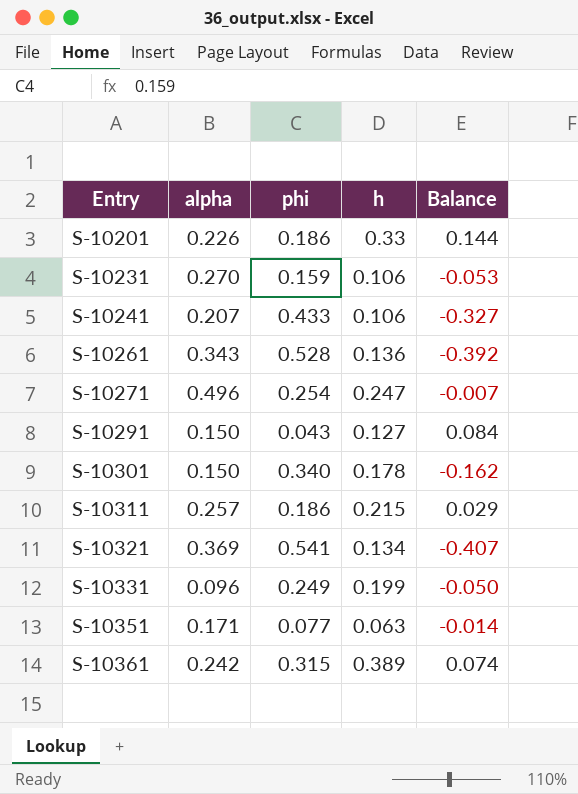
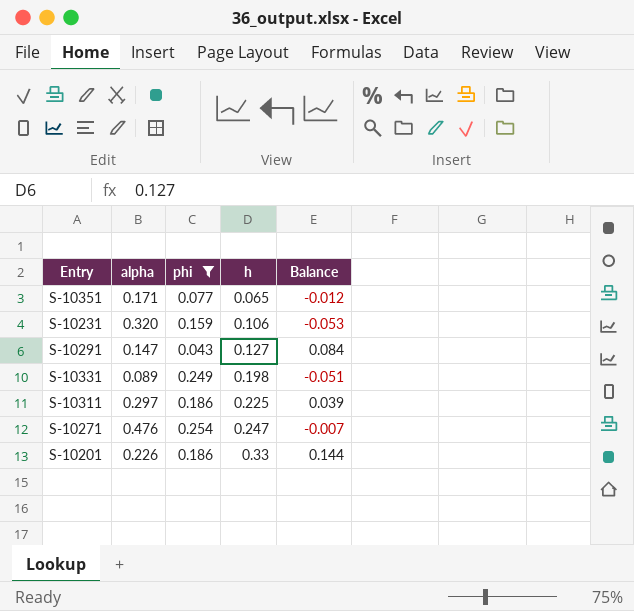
filter: none -> phi <= 0.254
row order: Entry ascending -> h ascending
S-10351 | h: 0.063 -> 0.065
S-10351 | Balance: -0.014 -> -0.012
S-10231 | alpha: 0.270 -> 0.320
S-10291 | alpha: 0.150 -> 0.147
S-10331 | alpha: 0.096 -> 0.089
S-10331 | h: 0.199 -> 0.198
S-10331 | Balance: -0.050 -> -0.051
S-10311 | alpha: 0.257 -> 0.297
S-10311 | h: 0.215 -> 0.225
S-10311 | Balance: 0.029 -> 0.039
S-10271 | alpha: 0.496 -> 0.476

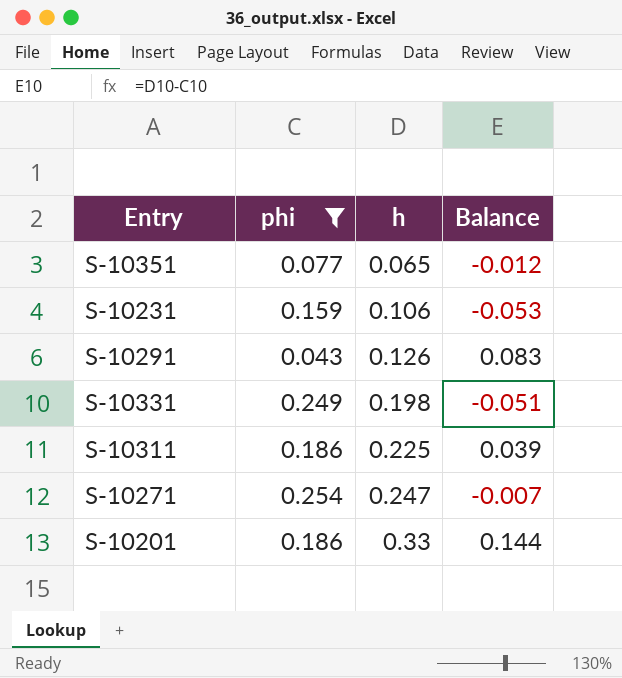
column alpha | position: 2 -> none
S-10291 | h: 0.127 -> 0.126
S-10291 | Balance: 0.084 -> 0.083

